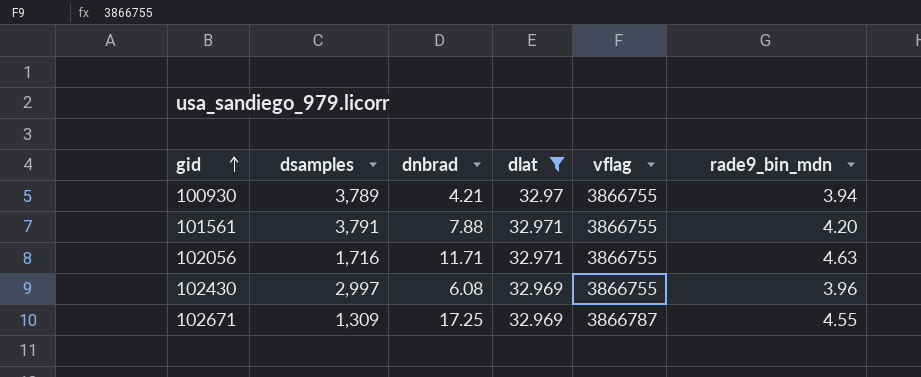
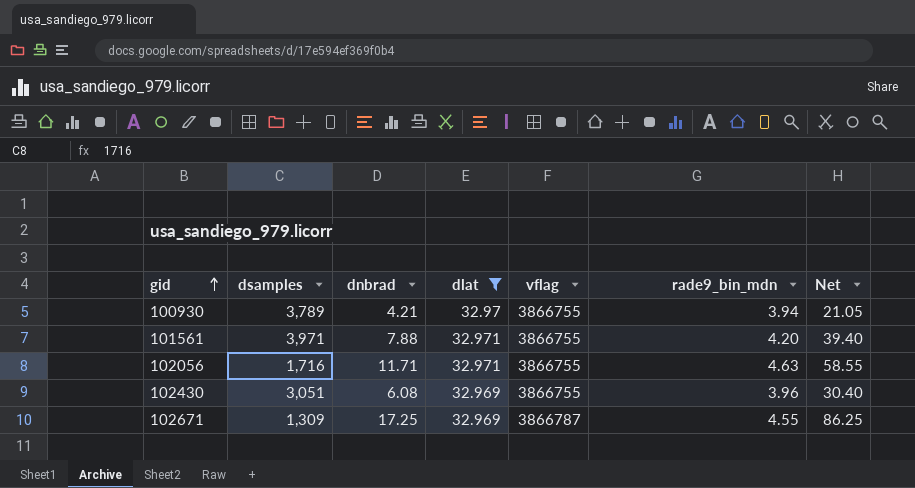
column Net | formula: none -> [dnbrad] * 5
101561 | dsamples: 3,791 -> 3,971
102430 | dsamples: 2,997 -> 3,051

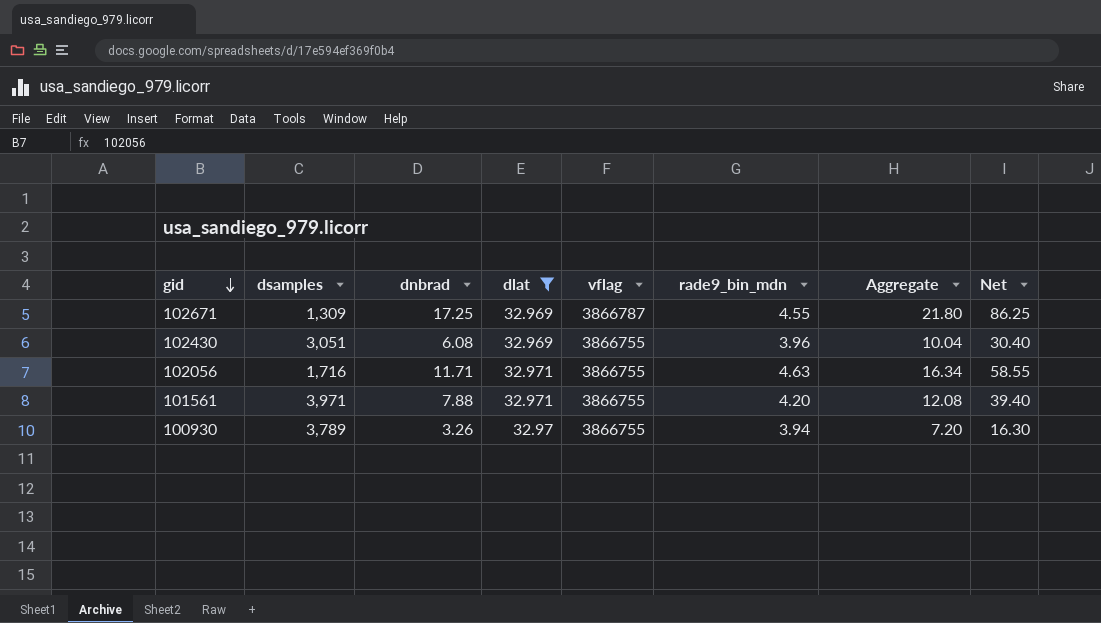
row order: gid ascending -> gid descending
column Aggregate | formula: none -> [dnbrad] + [rade9_bin_mdn]
100930 | dnbrad: 4.21 -> 3.26
100930 | Net: 21.05 -> 16.30

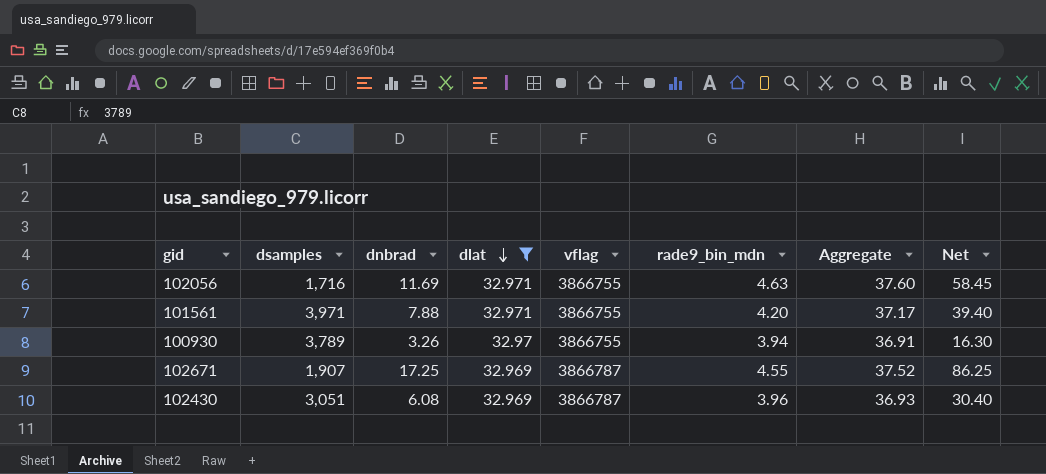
row order: gid descending -> dlat descending
column Aggregate | formula: [dnbrad] + [rade9_bin_mdn] -> [dlat] + [rade9_bin_mdn]
102056 | dnbrad: 11.71 -> 11.69
102056 | Net: 58.55 -> 58.45
102671 | dsamples: 1,309 -> 1,907
102430 | vflag: 3866755 -> 3866787

